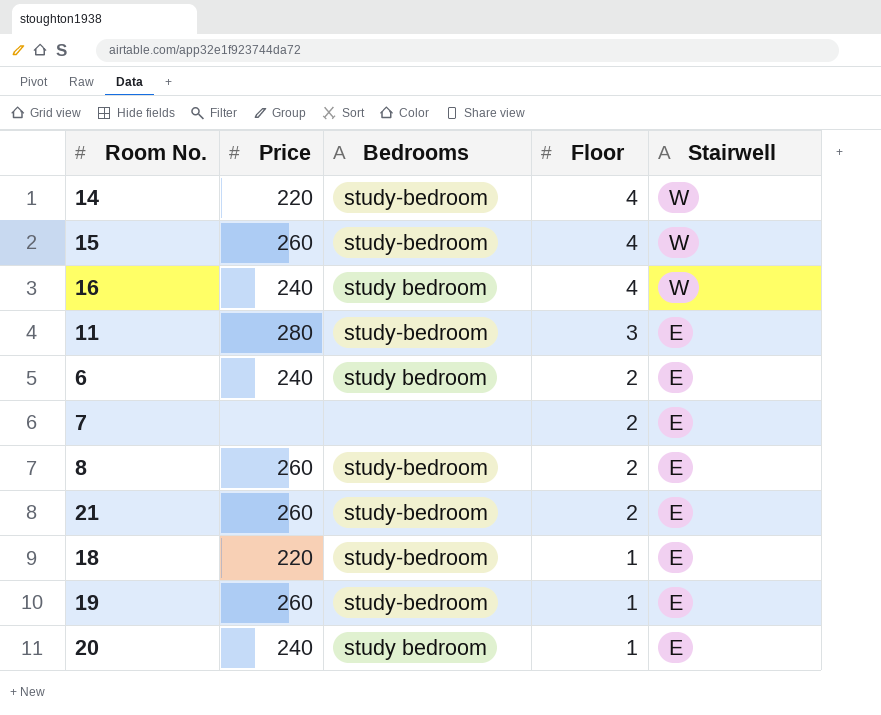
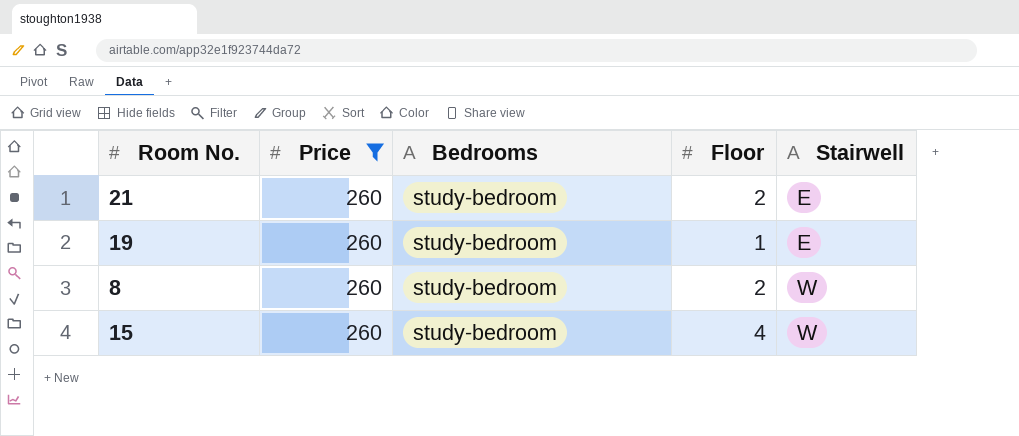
filter: none -> Price = 260
row order: Floor descending -> Stairwell ascending
8 | Stairwell: E -> W

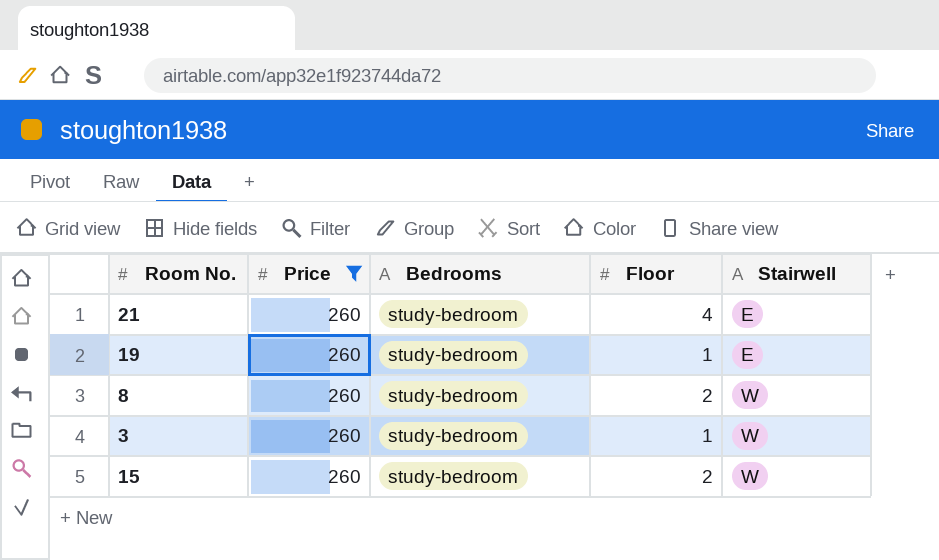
21 | Floor: 2 -> 4
row 3: none -> 260 | study-bedroom | 1 | W
15 | Floor: 4 -> 2

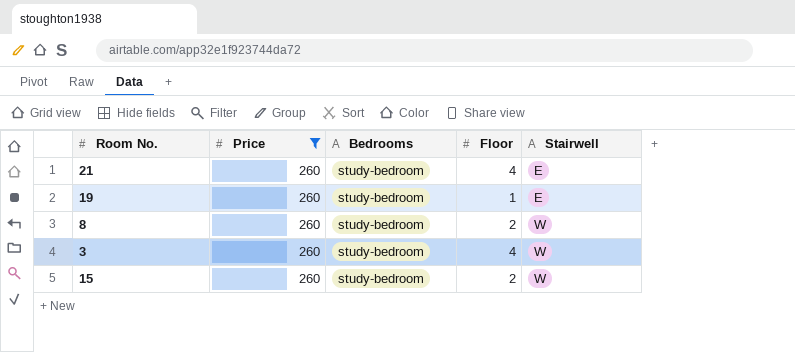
3 | Floor: 1 -> 4

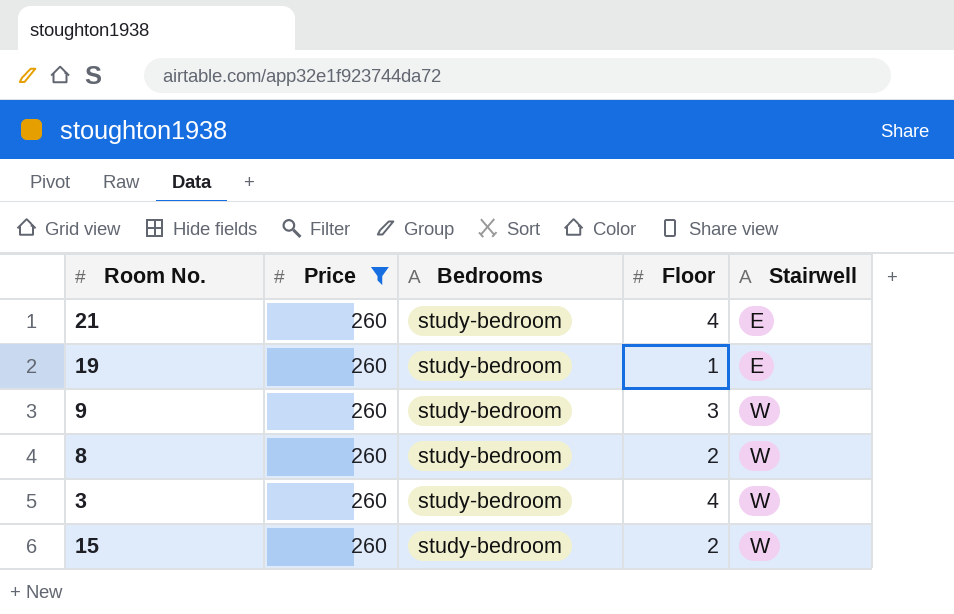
row 9: none -> 260 | study-bedroom | 3 | W

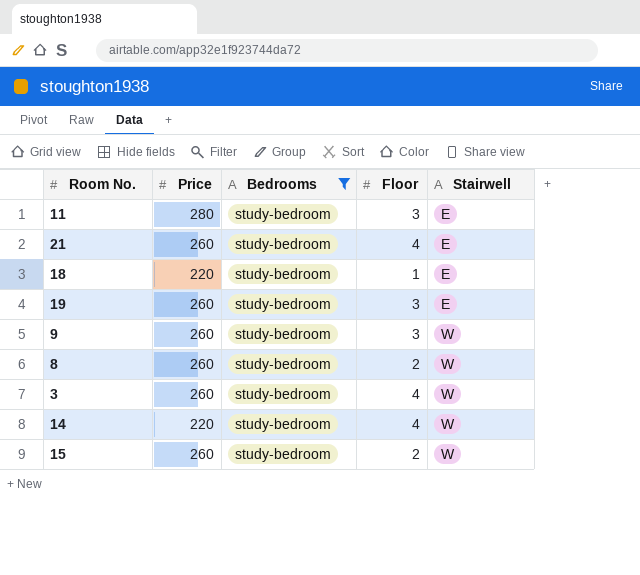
filter: Price = 260 -> Bedrooms = study-bedroom
19 | Floor: 1 -> 3

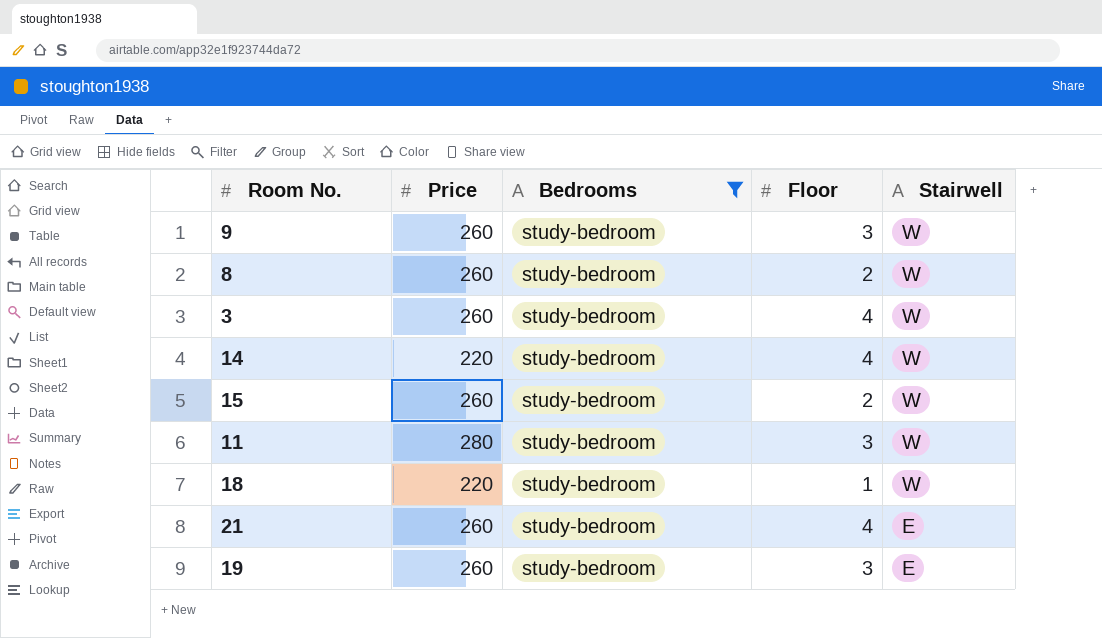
row order: Stairwell ascending -> Stairwell descending
11 | Stairwell: E -> W
18 | Stairwell: E -> W

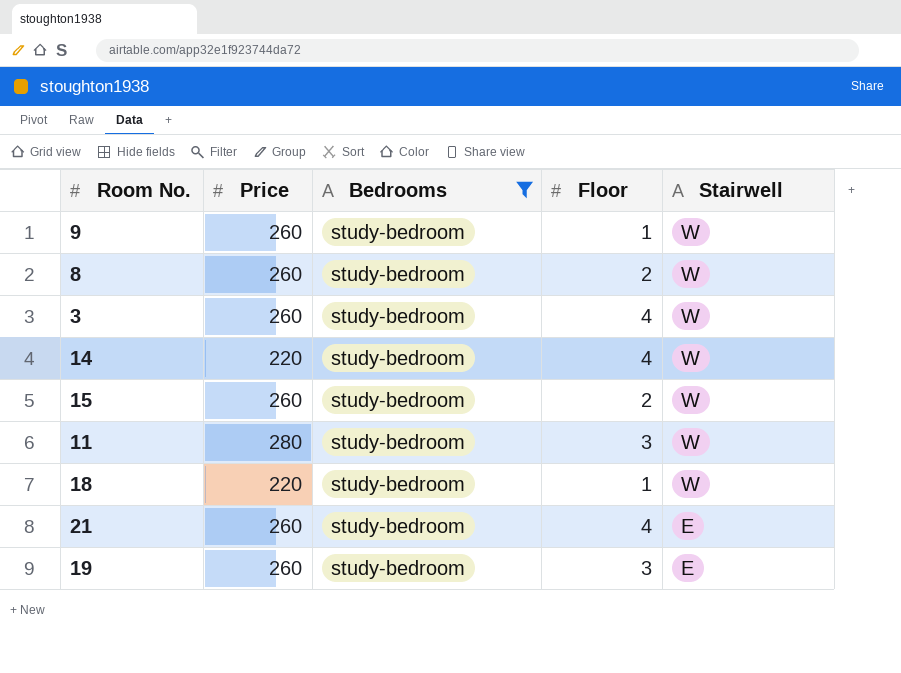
9 | Floor: 3 -> 1

